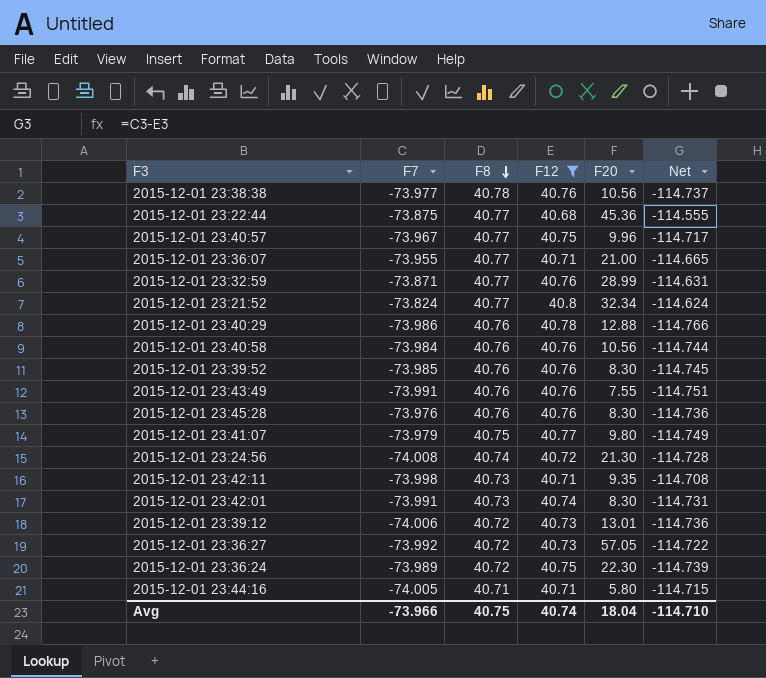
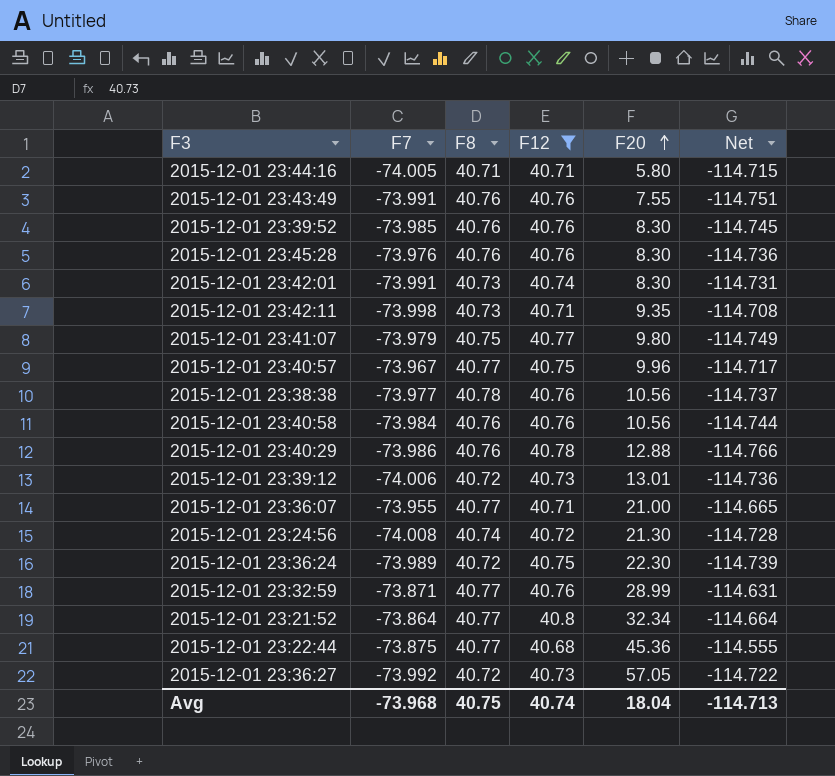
row order: F8 descending -> F20 ascending
2015-12-01 23:21:52 | F7: -73.824 -> -73.864
2015-12-01 23:21:52 | Net: -114.624 -> -114.664
Avg | F7: -73.966 -> -73.968
Avg | Net: -114.710 -> -114.713

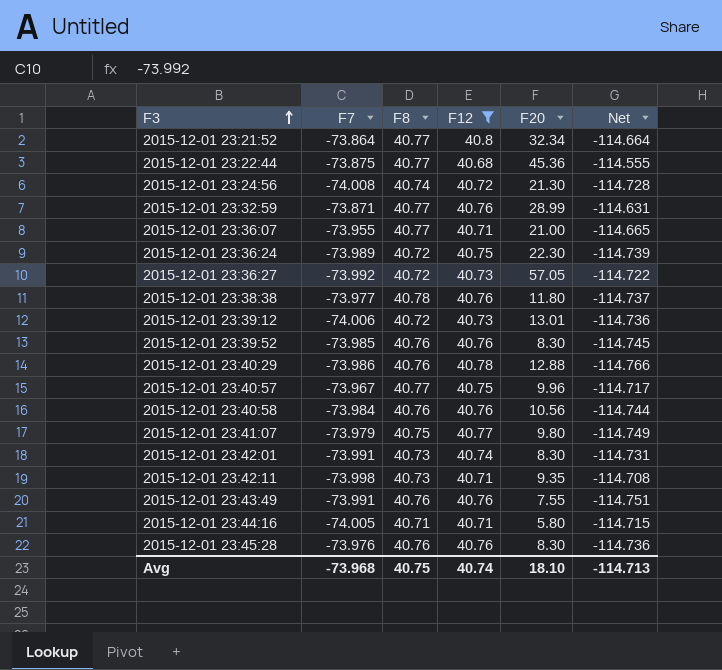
row order: F20 ascending -> F3 ascending
2015-12-01 23:38:38 | F20: 10.56 -> 11.80
Avg | F20: 18.04 -> 18.10

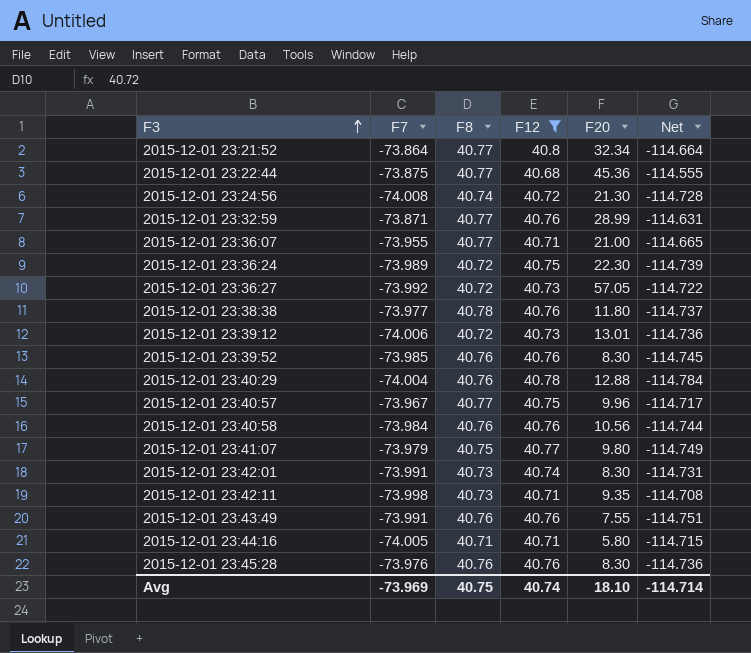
2015-12-01 23:40:29 | F7: -73.986 -> -74.004
2015-12-01 23:40:29 | Net: -114.766 -> -114.784
Avg | F7: -73.968 -> -73.969
Avg | Net: -114.713 -> -114.714

